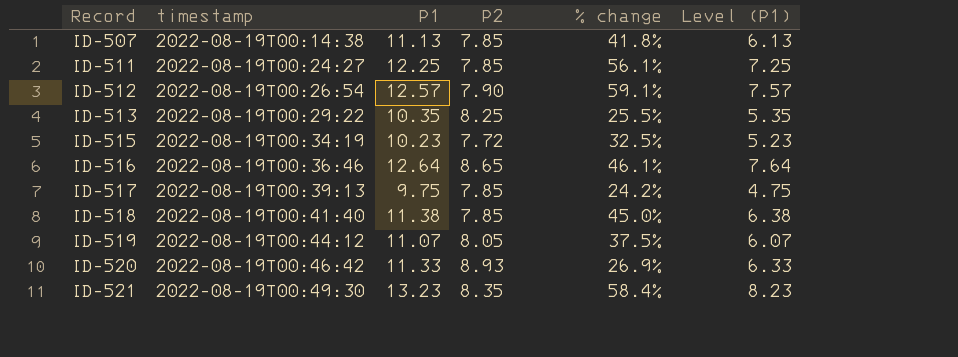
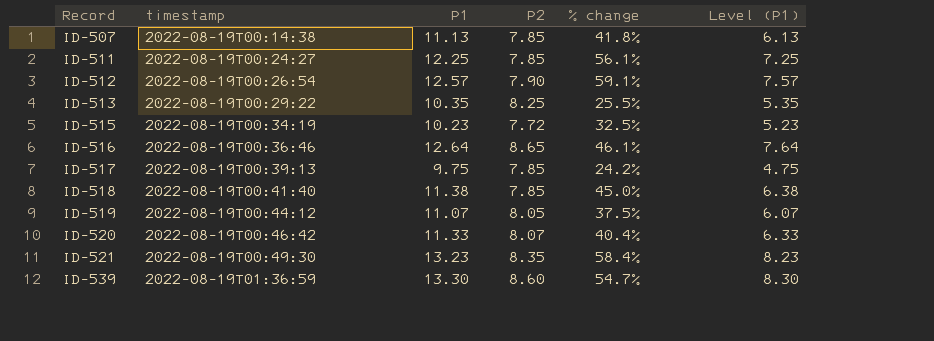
ID-520 | P2: 8.93 -> 8.07
ID-520 | % change: 26.9% -> 40.4%
row ID-539: none -> 2022-08-19T01:36:59 | 13.30 | 8.60 | 54.7% | 8.30

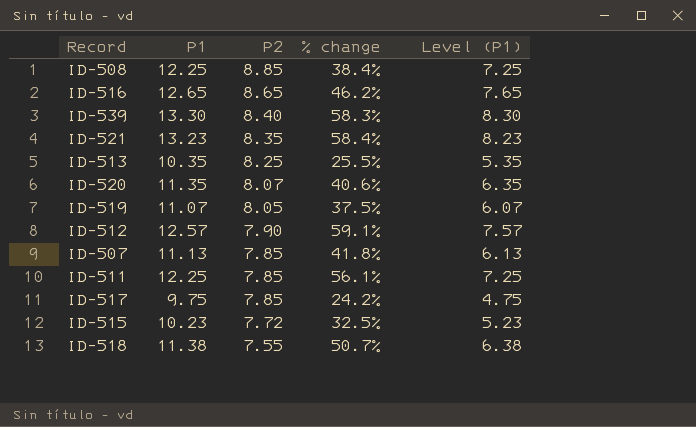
row order: Record ascending -> P2 descending
column timestamp | position: 2 -> none
row ID-508: none -> 12.25 | 8.85 | 38.4% | 7.25
ID-516 | P1: 12.64 -> 12.65
ID-516 | % change: 46.1% -> 46.2%
ID-516 | Level (P1): 7.64 -> 7.65
ID-539 | P2: 8.60 -> 8.40
ID-539 | % change: 54.7% -> 58.3%
ID-520 | P1: 11.33 -> 11.35
ID-520 | % change: 40.4% -> 40.6%
ID-520 | Level (P1): 6.33 -> 6.35
ID-518 | P2: 7.85 -> 7.55
ID-518 | % change: 45.0% -> 50.7%

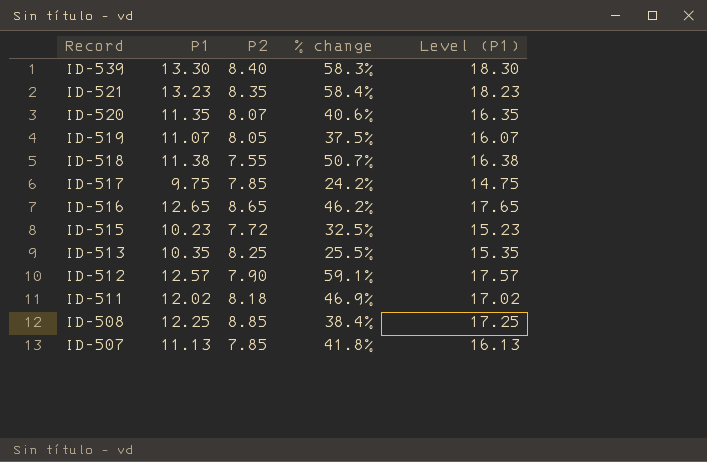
row order: P2 descending -> Record descending
column Level (P1) | formula: [P1] - 5 -> [P1] + 5
ID-511 | P1: 12.25 -> 12.02
ID-511 | P2: 7.85 -> 8.18
ID-511 | % change: 56.1% -> 46.9%

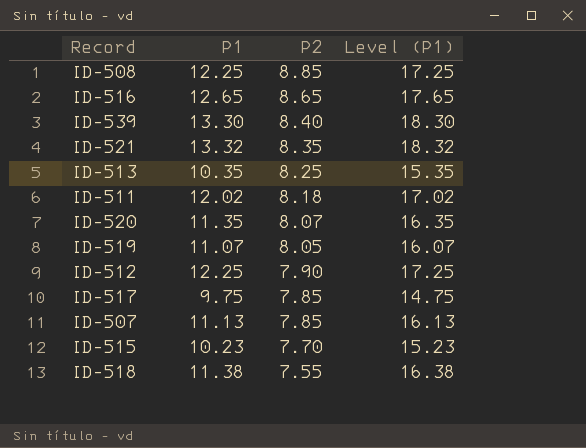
row order: Record descending -> P2 descending
column % change | formula: ([P1] - [P2]) / [P2] -> none
ID-521 | P1: 13.23 -> 13.32
ID-521 | Level (P1): 18.23 -> 18.32
ID-512 | P1: 12.57 -> 12.25
ID-512 | Level (P1): 17.57 -> 17.25
ID-515 | P2: 7.72 -> 7.70

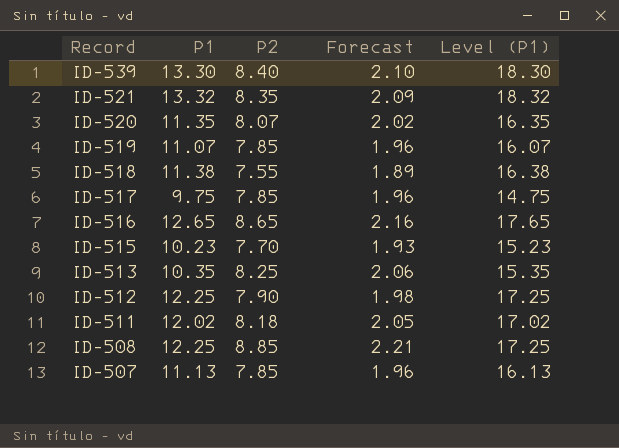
row order: P2 descending -> Record descending
column Forecast | formula: none -> [P2] * 0.25
ID-519 | P2: 8.05 -> 7.85

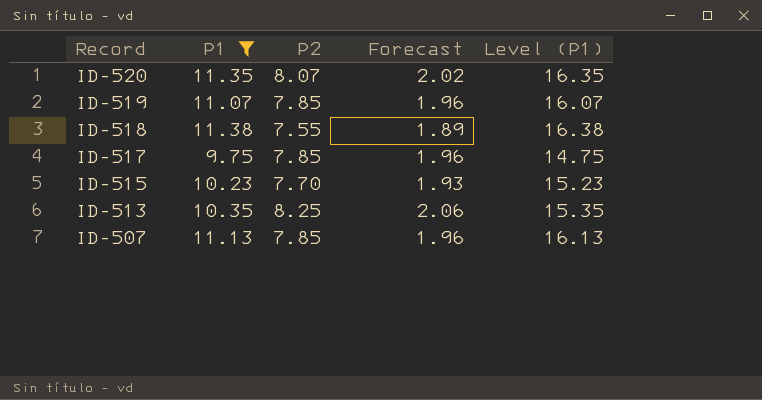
filter: none -> P1 <= 11.38

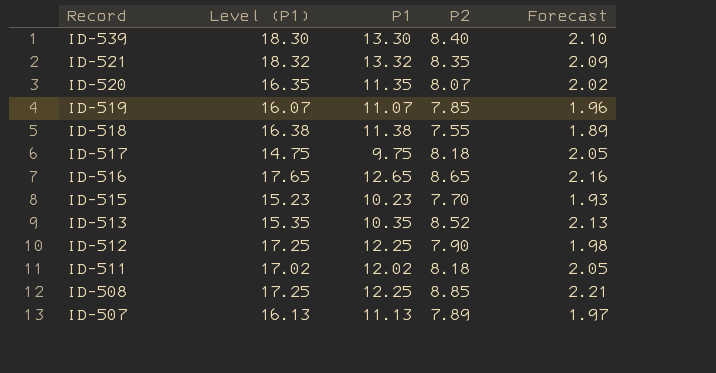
filter: P1 <= 11.38 -> none
column Level (P1) | position: 5 -> 2
ID-517 | P2: 7.85 -> 8.18
ID-517 | Forecast: 1.96 -> 2.05
ID-513 | P2: 8.25 -> 8.52
ID-513 | Forecast: 2.06 -> 2.13
ID-507 | P2: 7.85 -> 7.89
ID-507 | Forecast: 1.96 -> 1.97

